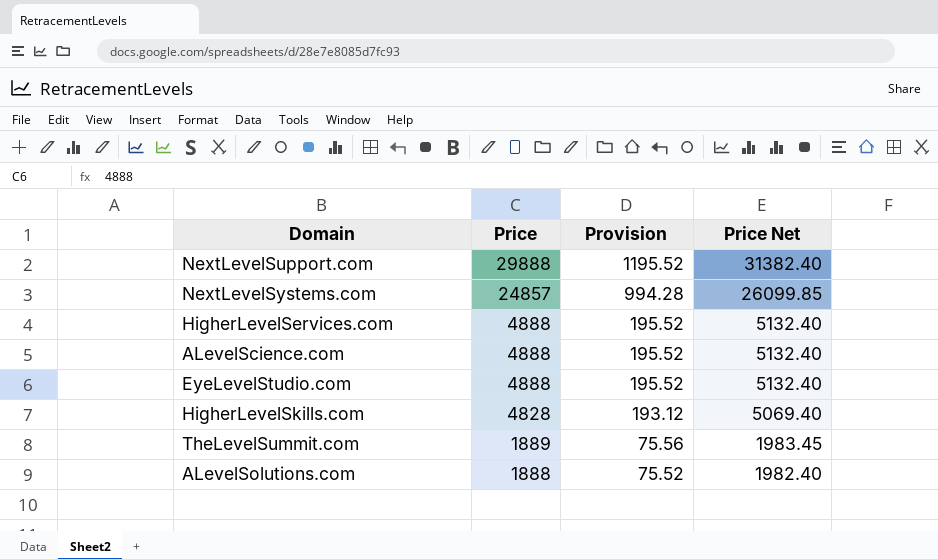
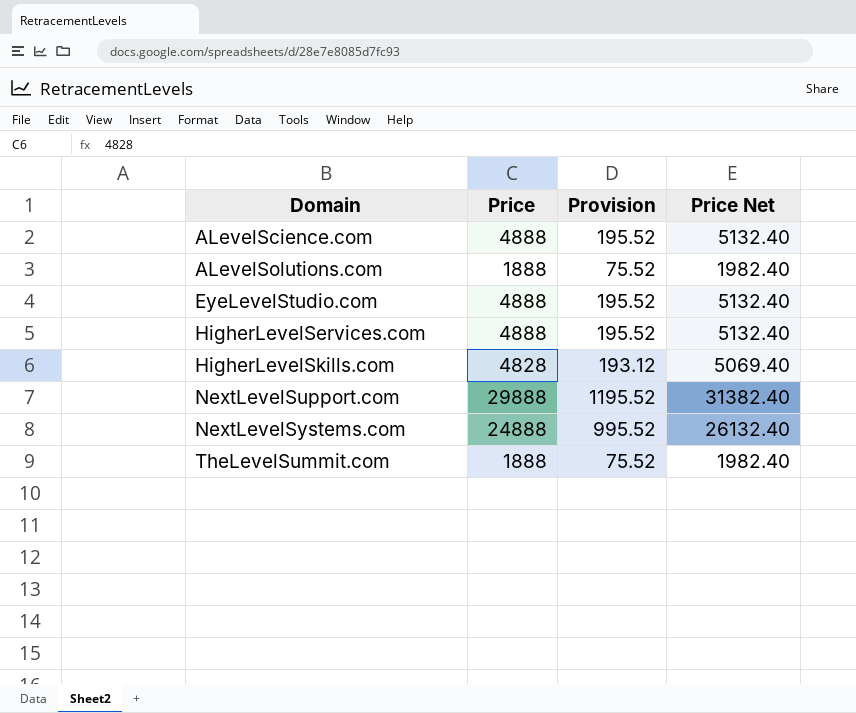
row order: Price descending -> Domain ascending
NextLevelSystems.com | Price: 24857 -> 24888
NextLevelSystems.com | Provision: 994.28 -> 995.52
NextLevelSystems.com | Price Net: 26099.85 -> 26132.40
TheLevelSummit.com | Price: 1889 -> 1888
TheLevelSummit.com | Provision: 75.56 -> 75.52
TheLevelSummit.com | Price Net: 1983.45 -> 1982.40

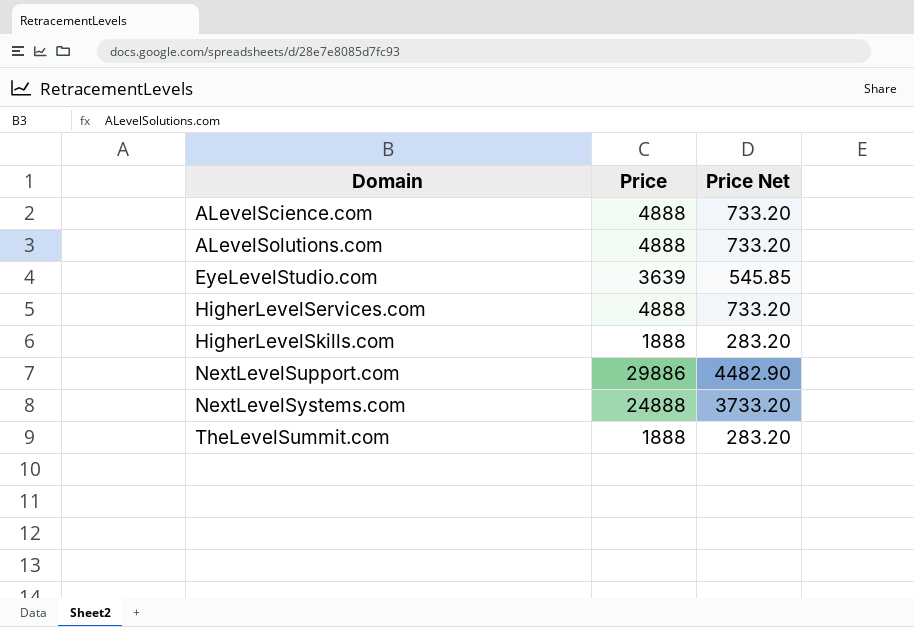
column Provision | formula: [Price] * 0.04 -> none
column Price Net | formula: [Price] * 1.05 -> [Price] * 0.15
ALevelSolutions.com | Price: 1888 -> 4888
EyeLevelStudio.com | Price: 4888 -> 3639
HigherLevelSkills.com | Price: 4828 -> 1888
NextLevelSupport.com | Price: 29888 -> 29886

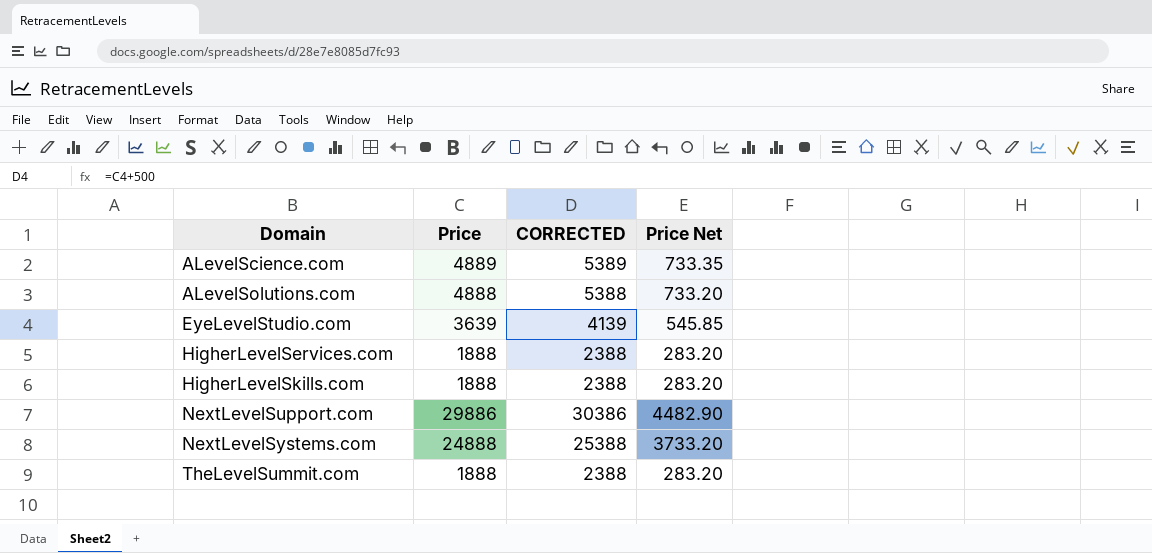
column CORRECTED | formula: none -> [Price] + 500
ALevelScience.com | Price: 4888 -> 4889
ALevelScience.com | Price Net: 733.20 -> 733.35
HigherLevelServices.com | Price: 4888 -> 1888
HigherLevelServices.com | Price Net: 733.20 -> 283.20

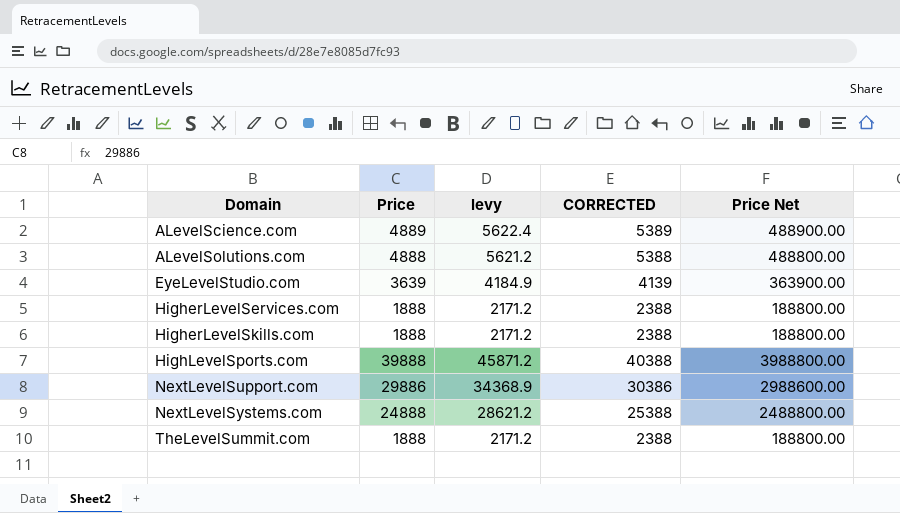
column levy | formula: none -> [Price] * 1.15
column Price Net | formula: [Price] * 0.15 -> [Price] * 100
row HighLevelSports.com: none -> 39888 | 45871.2 | 40388 | 3988800.00

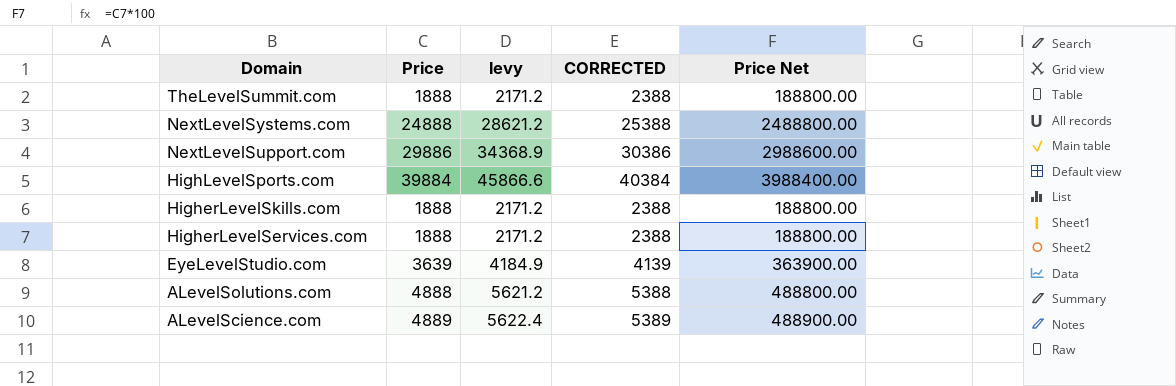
row order: Domain ascending -> Domain descending
HighLevelSports.com | Price: 39888 -> 39884
HighLevelSports.com | levy: 45871.2 -> 45866.6
HighLevelSports.com | CORRECTED: 40388 -> 40384
HighLevelSports.com | Price Net: 3988800.00 -> 3988400.00

